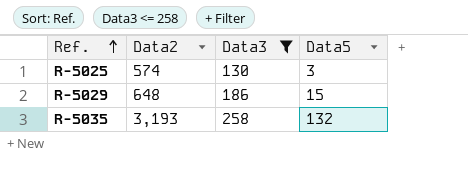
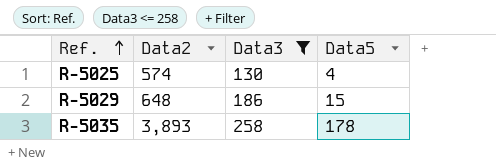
R-5025 | Data5: 3 -> 4
R-5035 | Data2: 3,193 -> 3,893
R-5035 | Data5: 132 -> 178

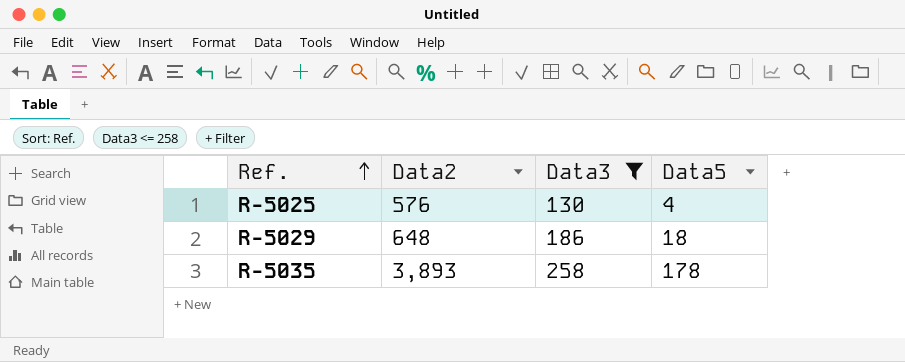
R-5025 | Data2: 574 -> 576
R-5029 | Data5: 15 -> 18

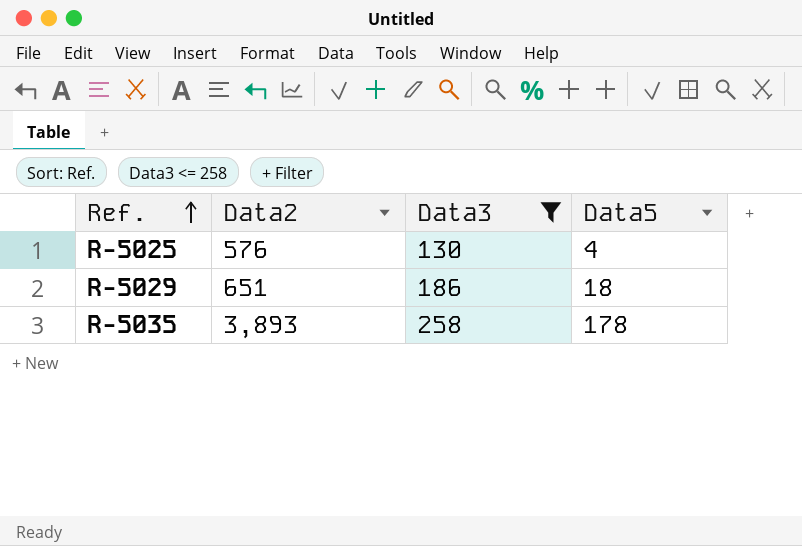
R-5029 | Data2: 648 -> 651

